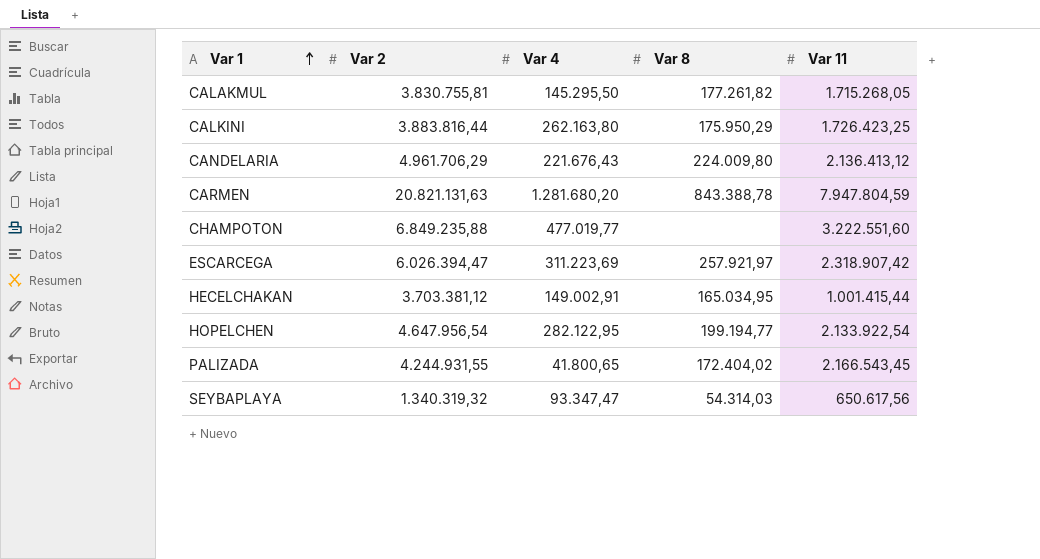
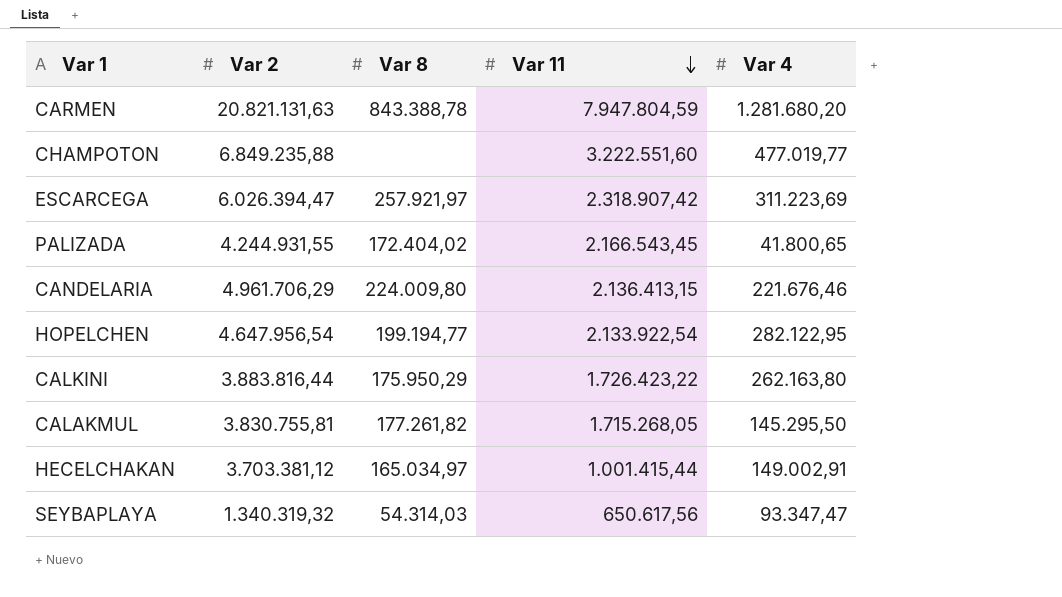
row order: Var 1 ascending -> Var 11 descending
column Var 4 | position: 3 -> 5
CANDELARIA | Var 11: 2.136.413,12 -> 2.136.413,15
CANDELARIA | Var 4: 221.676,43 -> 221.676,46
CALKINI | Var 11: 1.726.423,25 -> 1.726.423,22
HECELCHAKAN | Var 8: 165.034,95 -> 165.034,97

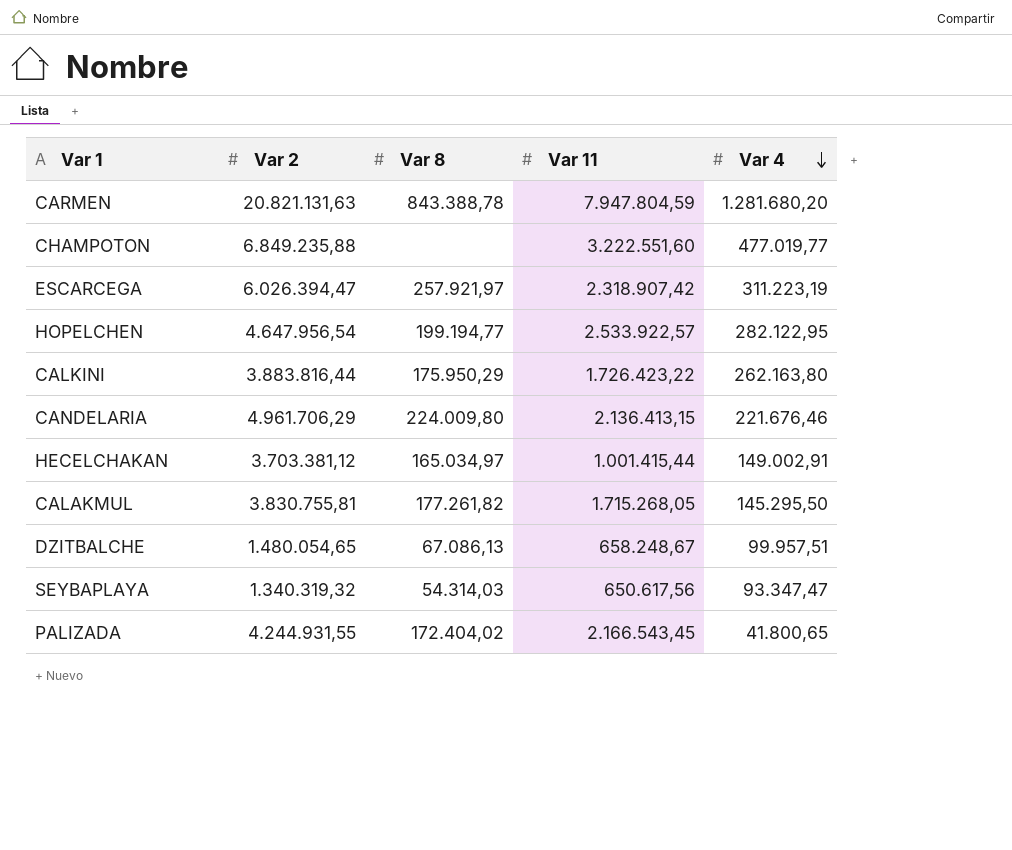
row order: Var 11 descending -> Var 4 descending
ESCARCEGA | Var 4: 311.223,69 -> 311.223,19
HOPELCHEN | Var 11: 2.133.922,54 -> 2.533.922,57
row DZITBALCHE: none -> 1.480.054,65 | 67.086,13 | 658.248,67 | 99.957,51

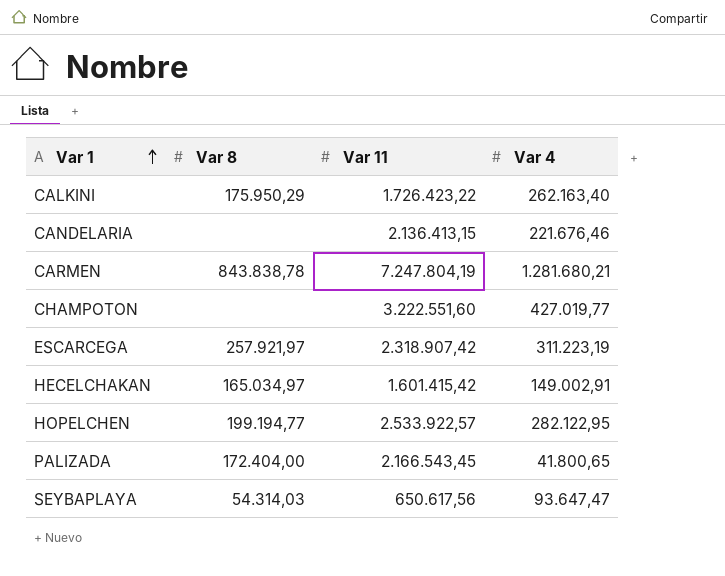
row order: Var 4 descending -> Var 1 ascending
column Var 2 | position: 2 -> none
row CALAKMUL: 3.830.755,81 | 177.261,82 | 1.715.268,05 | 145.295,50 -> none
row DZITBALCHE: 1.480.054,65 | 67.086,13 | 658.248,67 | 99.957,51 -> none
CALKINI | Var 4: 262.163,80 -> 262.163,40
CANDELARIA | Var 8: 224.009,80 -> none
CARMEN | Var 8: 843.388,78 -> 843.838,78
CARMEN | Var 11: 7.947.804,59 -> 7.247.804,19
CARMEN | Var 4: 1.281.680,20 -> 1.281.680,21
CHAMPOTON | Var 4: 477.019,77 -> 427.019,77
HECELCHAKAN | Var 11: 1.001.415,44 -> 1.601.415,42
PALIZADA | Var 8: 172.404,02 -> 172.404,00
SEYBAPLAYA | Var 4: 93.347,47 -> 93.647,47

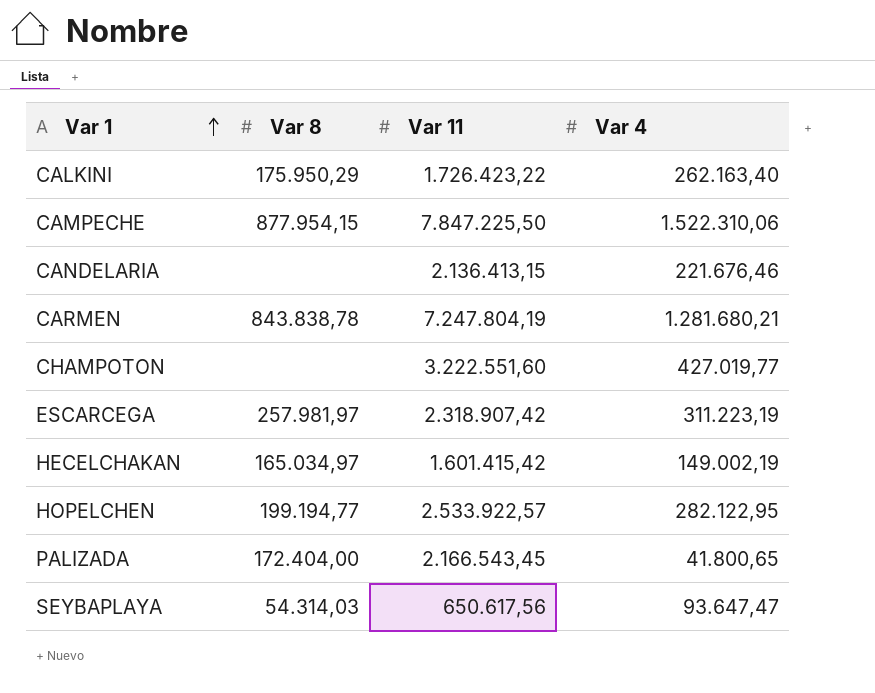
row CAMPECHE: none -> 877.954,15 | 7.847.225,50 | 1.522.310,06
ESCARCEGA | Var 8: 257.921,97 -> 257.981,97
HECELCHAKAN | Var 4: 149.002,91 -> 149.002,19

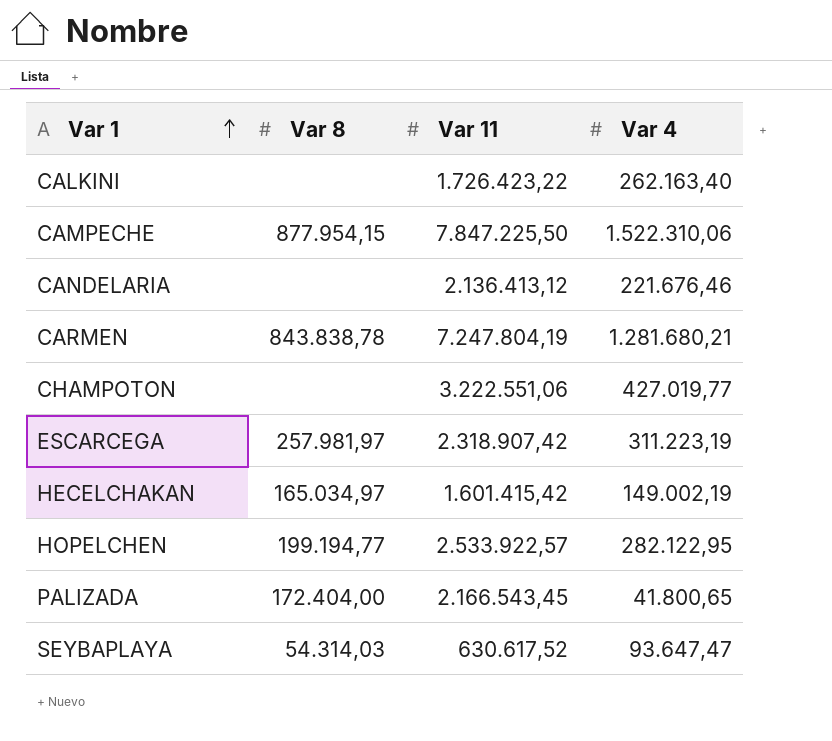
CALKINI | Var 8: 175.950,29 -> none
CANDELARIA | Var 11: 2.136.413,15 -> 2.136.413,12
CHAMPOTON | Var 11: 3.222.551,60 -> 3.222.551,06
SEYBAPLAYA | Var 11: 650.617,56 -> 630.617,52

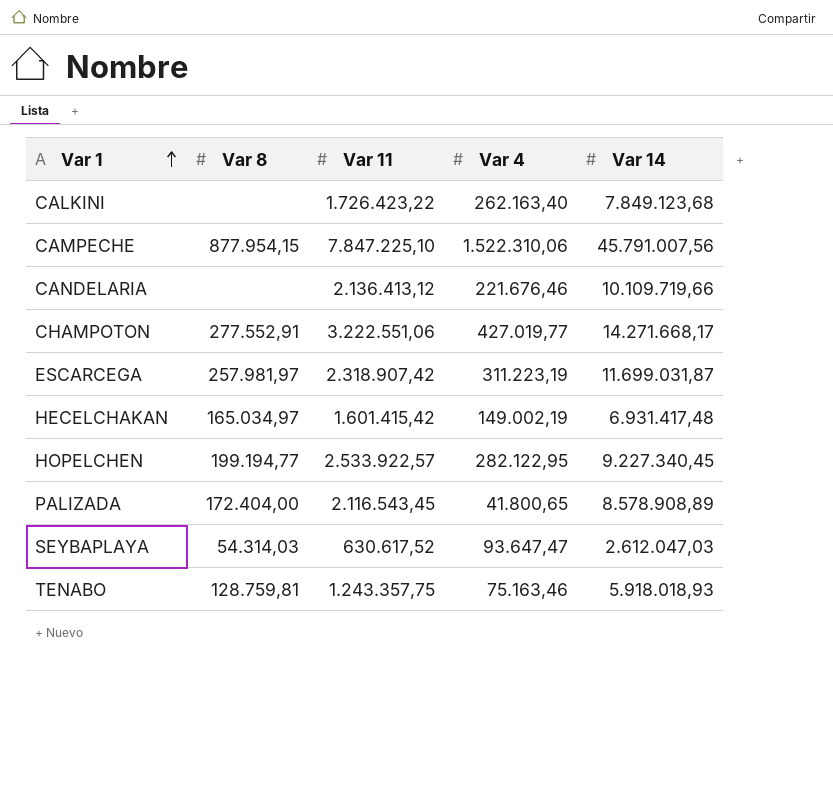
column Var 14 | position: none -> 5
row CARMEN: 843.838,78 | 7.247.804,19 | 1.281.680,21 -> none
CAMPECHE | Var 11: 7.847.225,50 -> 7.847.225,10
CHAMPOTON | Var 8: none -> 277.552,91
PALIZADA | Var 11: 2.166.543,45 -> 2.116.543,45
row TENABO: none -> 128.759,81 | 1.243.357,75 | 75.163,46 | 5.918.018,93

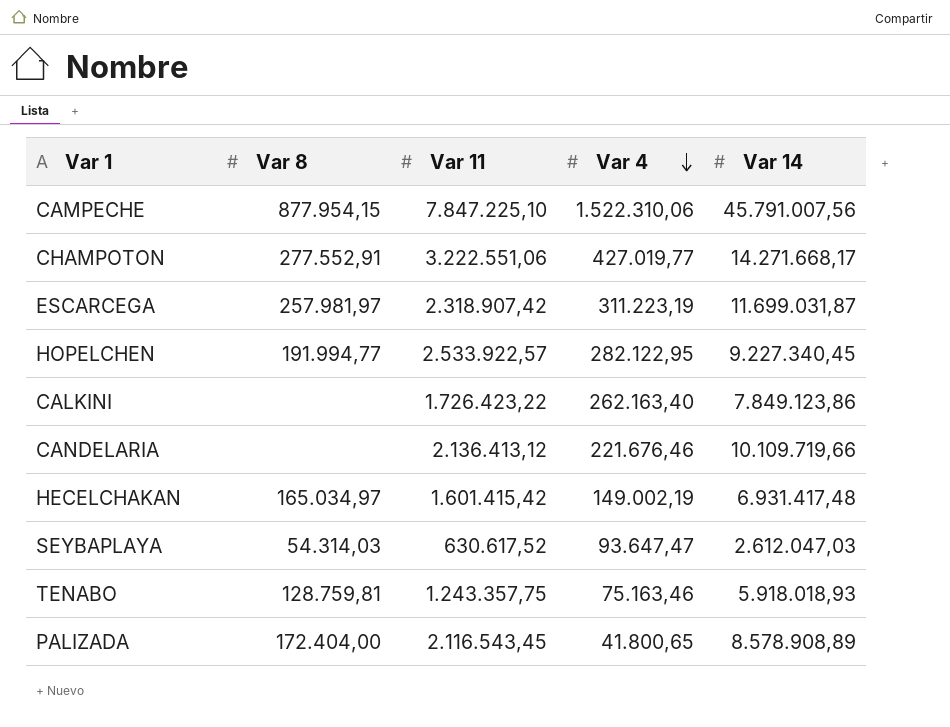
row order: Var 1 ascending -> Var 4 descending
HOPELCHEN | Var 8: 199.194,77 -> 191.994,77
CALKINI | Var 14: 7.849.123,68 -> 7.849.123,86

